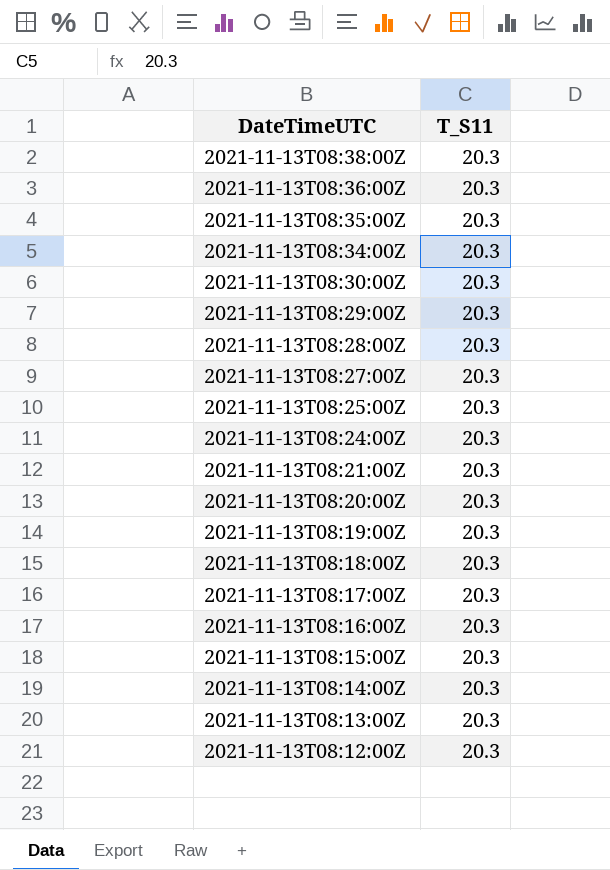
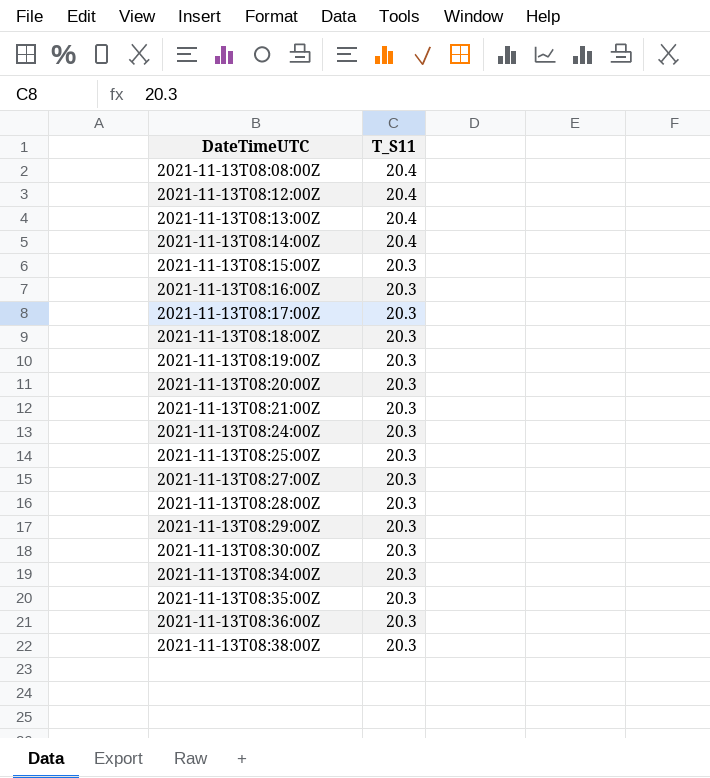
row order: DateTimeUTC descending -> DateTimeUTC ascending
row 2021-11-13T08:08:00Z: none -> 20.4
2021-11-13T08:12:00Z | T_S11: 20.3 -> 20.4
2021-11-13T08:13:00Z | T_S11: 20.3 -> 20.4
2021-11-13T08:14:00Z | T_S11: 20.3 -> 20.4

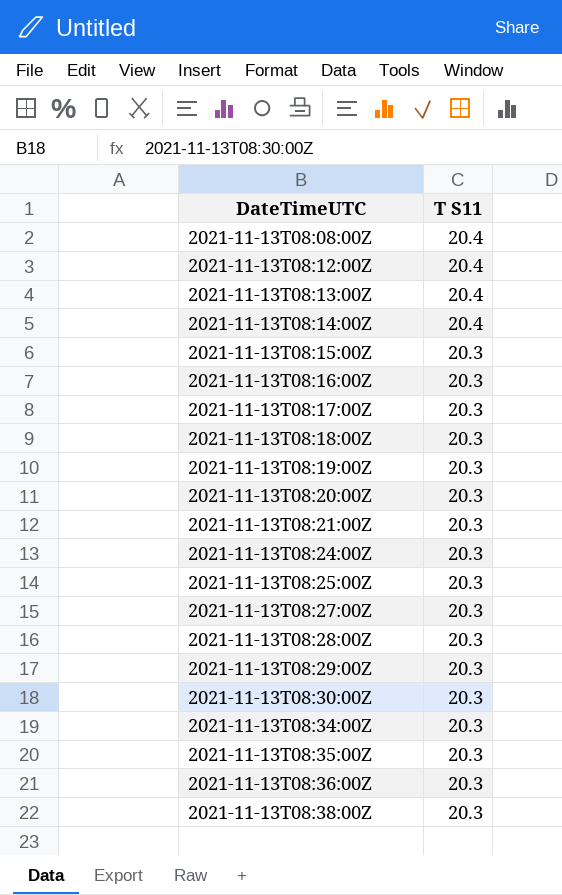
column name: T_S11 -> T S11

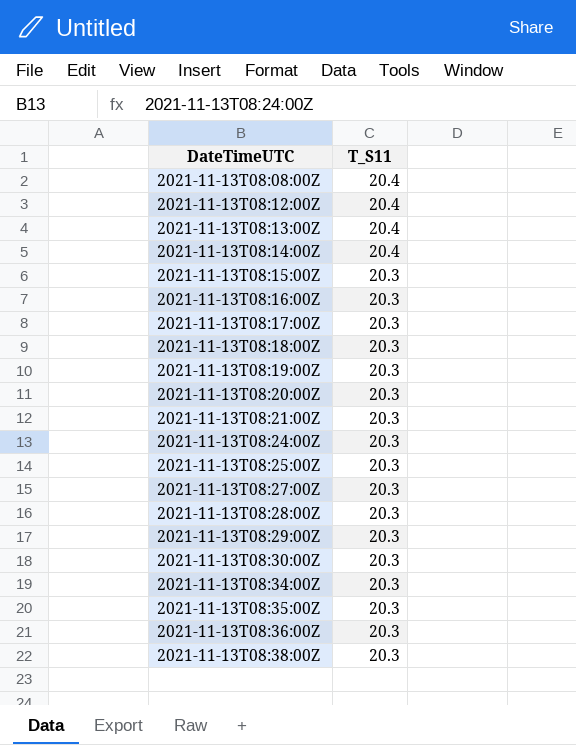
column name: T S11 -> T_S11

